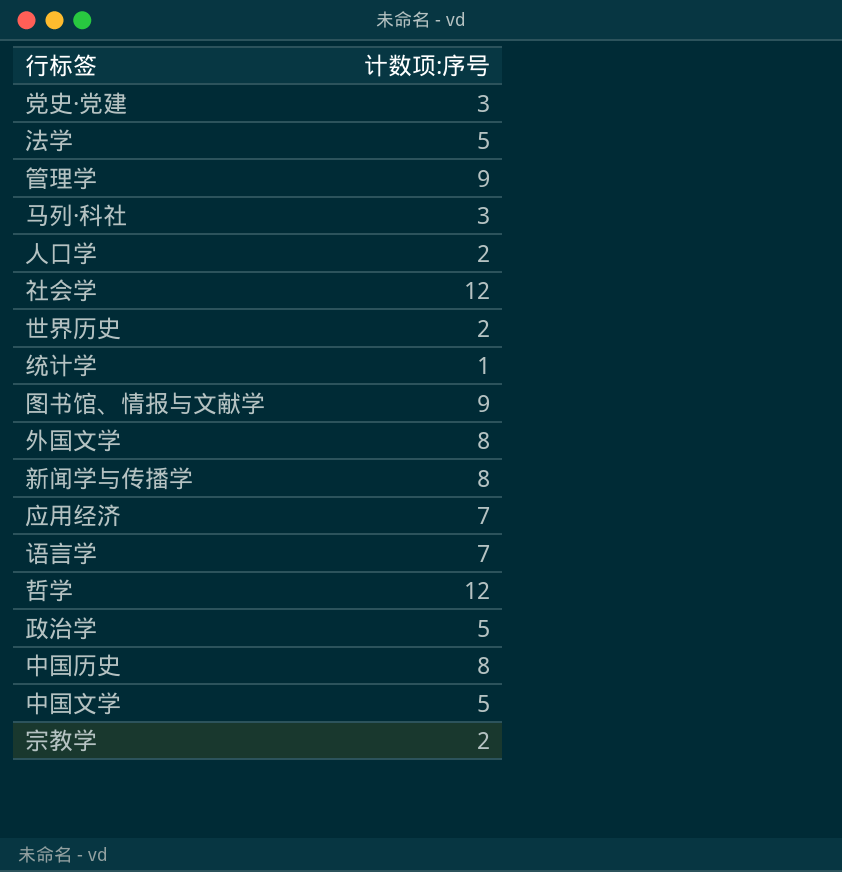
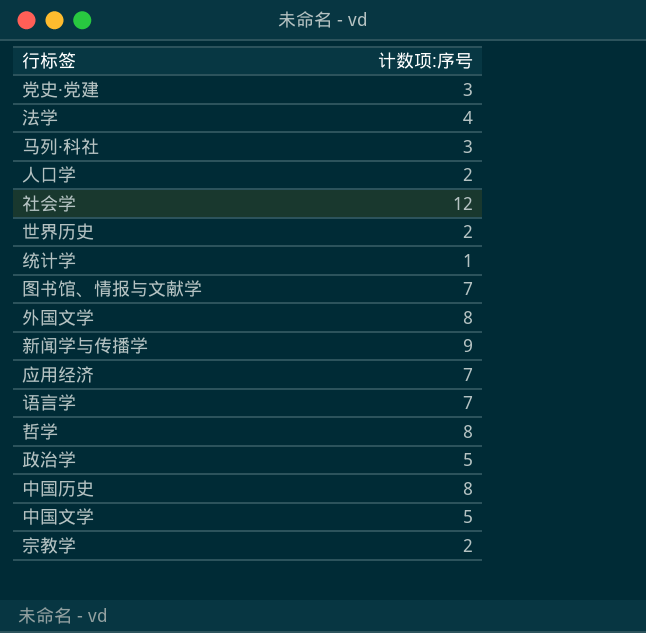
row 管理学: 9 -> none
法学 | 计数项:序号: 5 -> 4
图书馆、情报与文献学 | 计数项:序号: 9 -> 7
新闻学与传播学 | 计数项:序号: 8 -> 9
哲学 | 计数项:序号: 12 -> 8

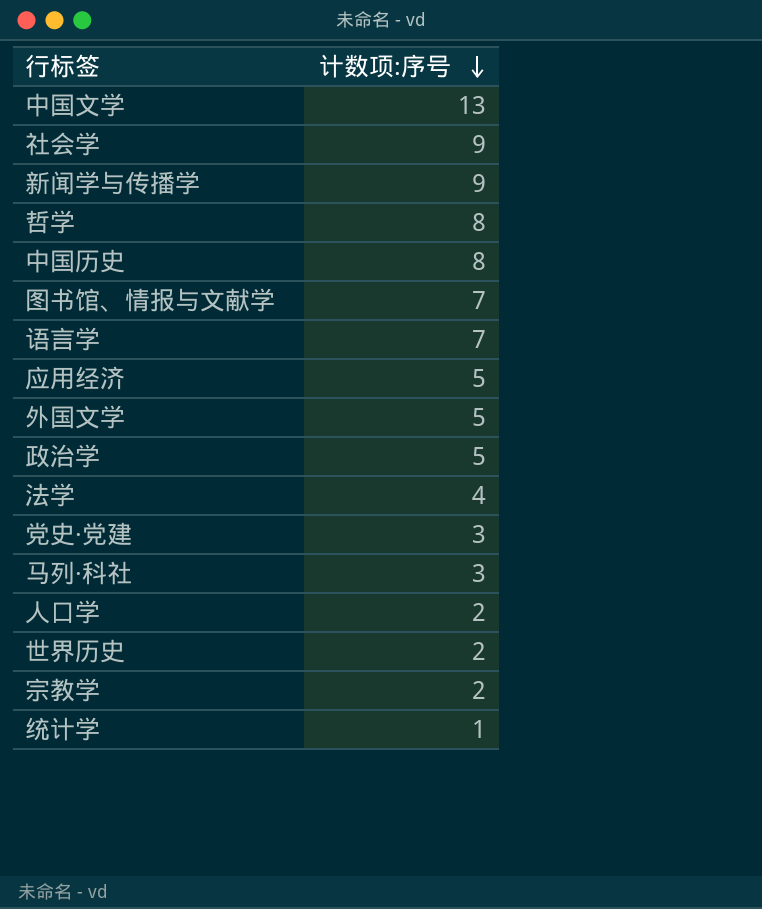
row order: none -> 计数项:序号 descending
中国文学 | 计数项:序号: 5 -> 13
社会学 | 计数项:序号: 12 -> 9
应用经济 | 计数项:序号: 7 -> 5
外国文学 | 计数项:序号: 8 -> 5

